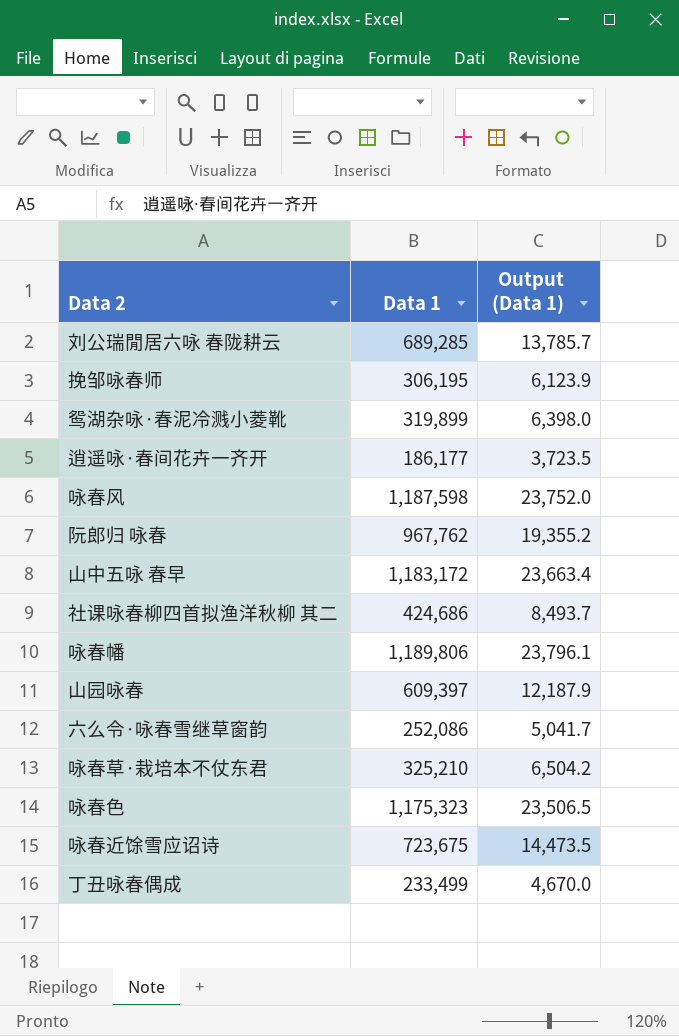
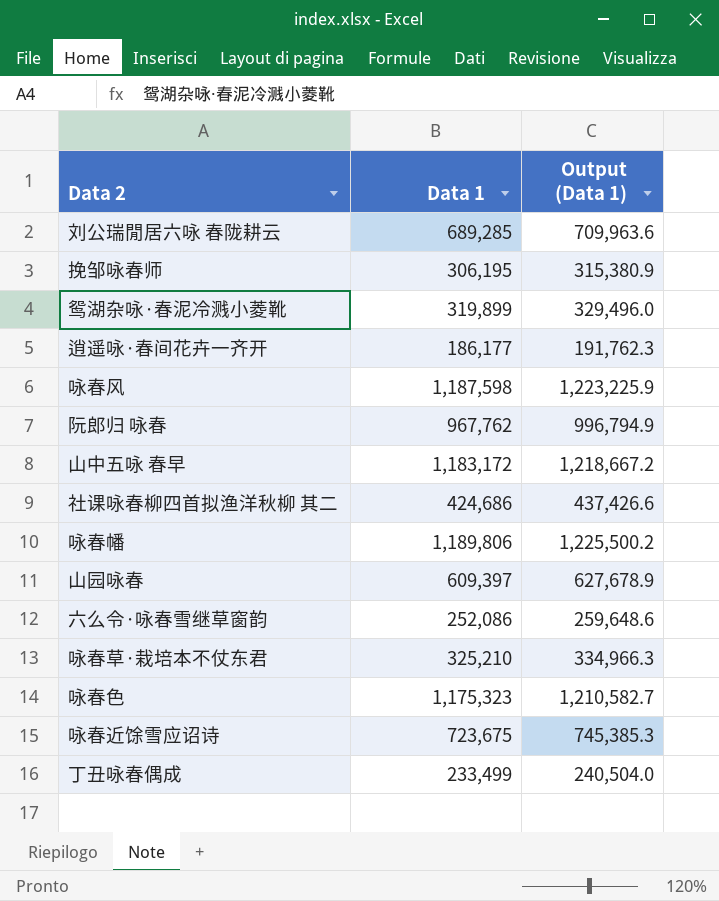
column Output (Data 1) | formula: [Data 1] * 0.02 -> [Data 1] * 1.03

